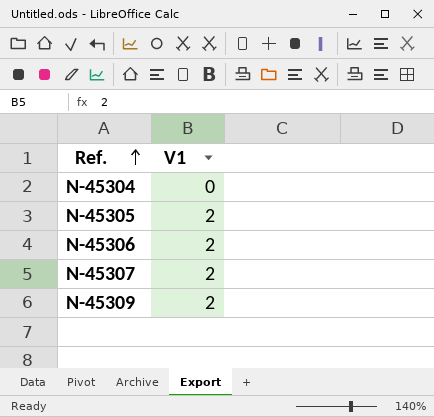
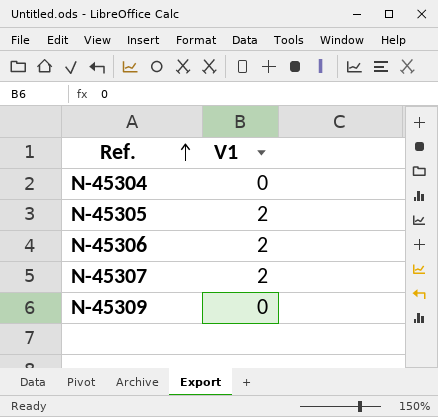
N-45309 | V1: 2 -> 0

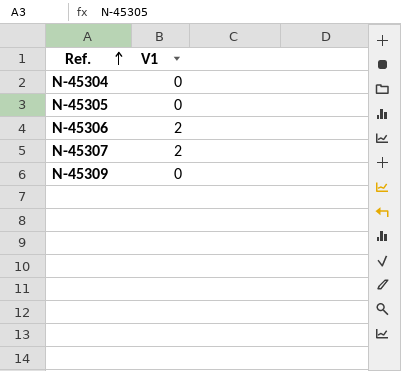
N-45305 | V1: 2 -> 0

